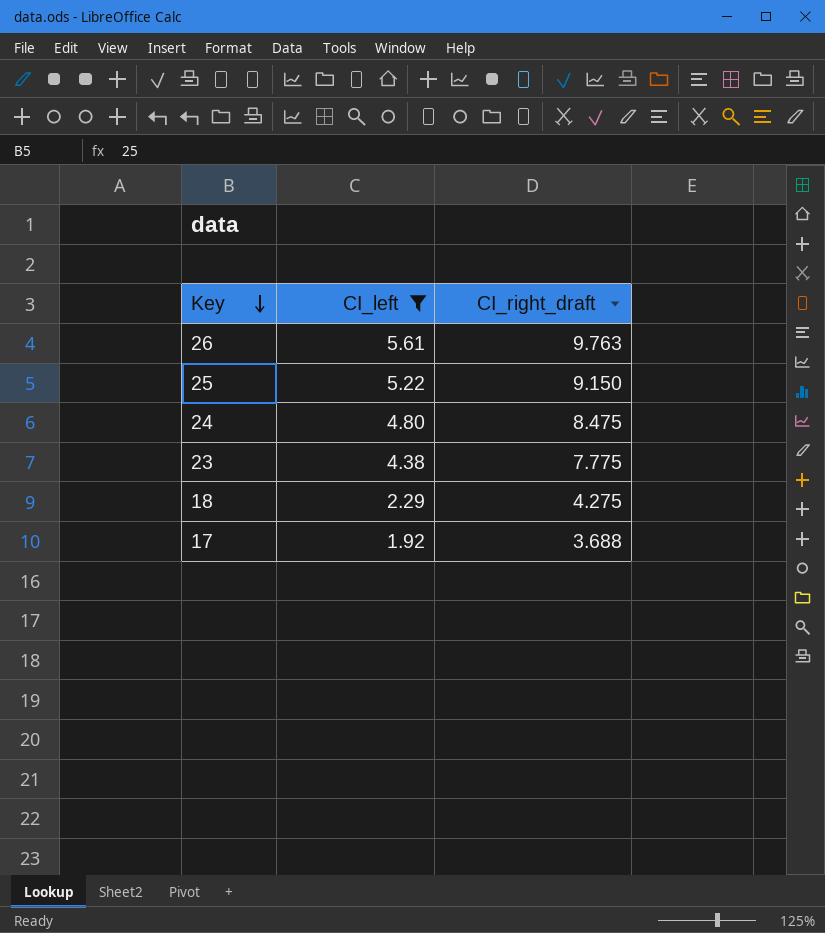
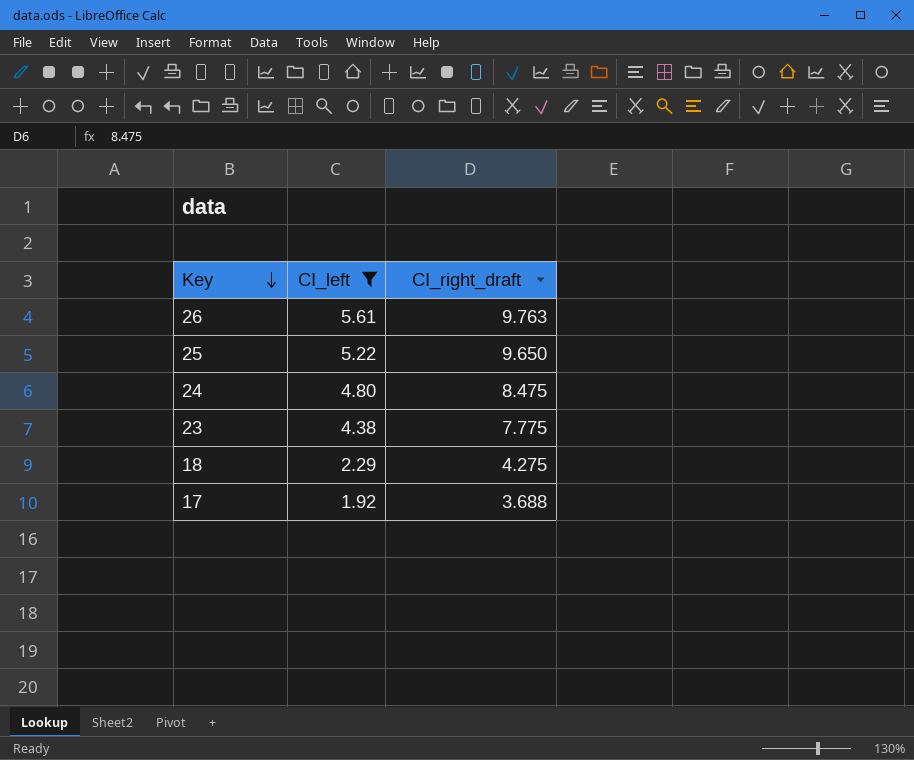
25 | CI_right_draft: 9.150 -> 9.650

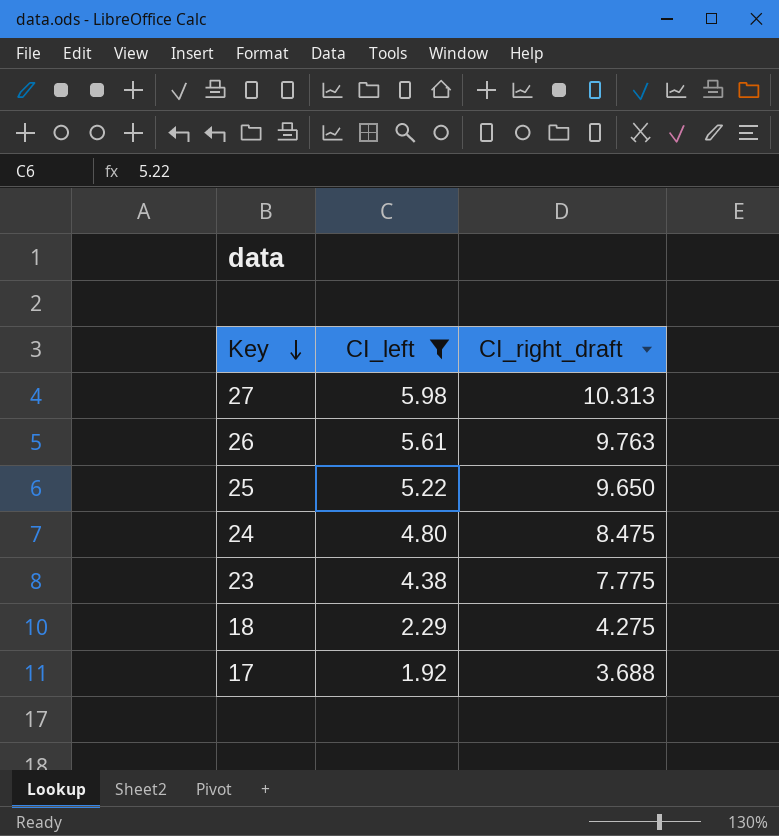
row 27: none -> 5.98 | 10.313

